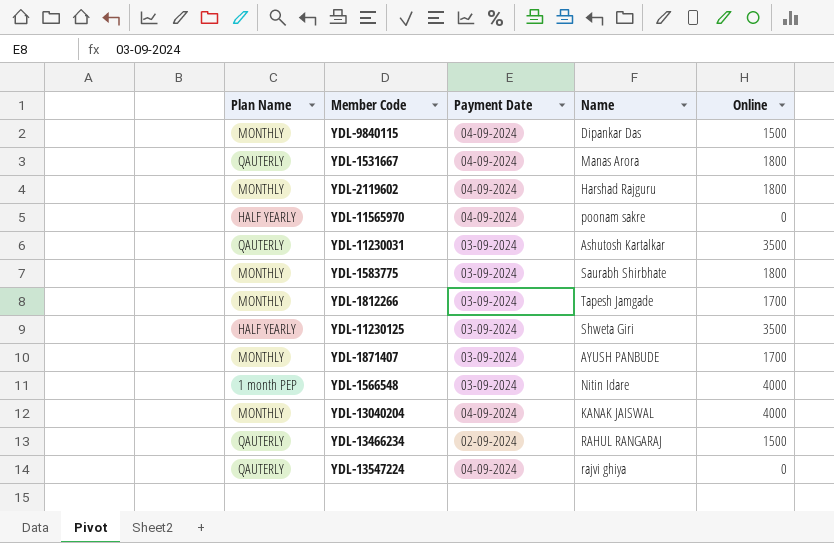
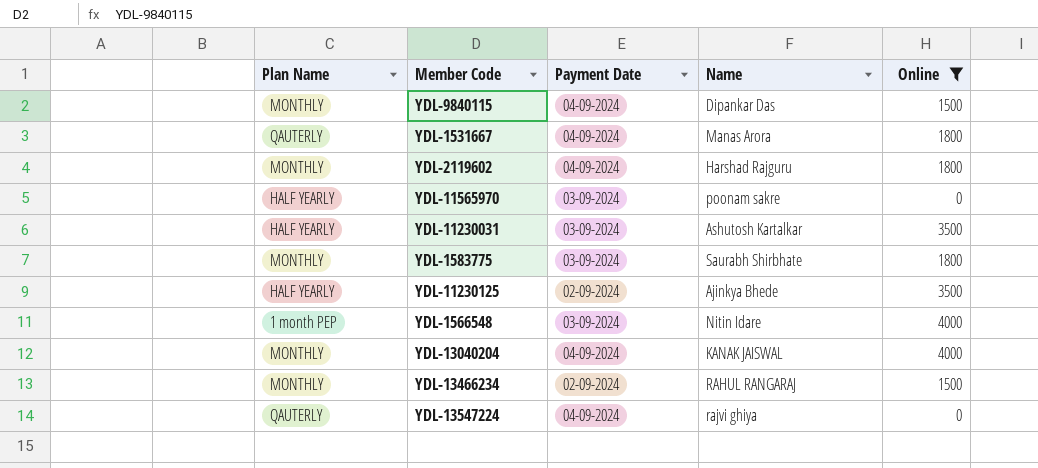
filter: none -> Online != 1700
YDL-11565970 | Payment Date: 04-09-2024 -> 03-09-2024
YDL-11230031 | Plan Name: QAUTERLY -> HALF YEARLY
YDL-11230125 | Payment Date: 03-09-2024 -> 02-09-2024
YDL-11230125 | Name: Shweta Giri -> Ajinkya Bhede
YDL-13466234 | Plan Name: QAUTERLY -> MONTHLY

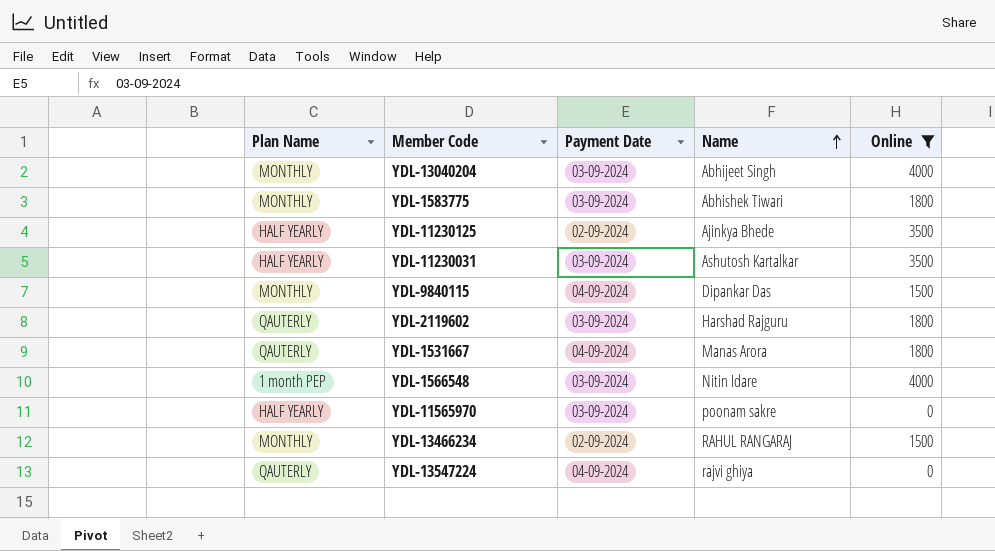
row order: none -> Name ascending
YDL-13040204 | Payment Date: 04-09-2024 -> 03-09-2024
YDL-13040204 | Name: KANAK JAISWAL -> Abhijeet Singh
YDL-1583775 | Name: Saurabh Shirbhate -> Abhishek Tiwari
YDL-2119602 | Plan Name: MONTHLY -> QAUTERLY
YDL-2119602 | Payment Date: 04-09-2024 -> 03-09-2024

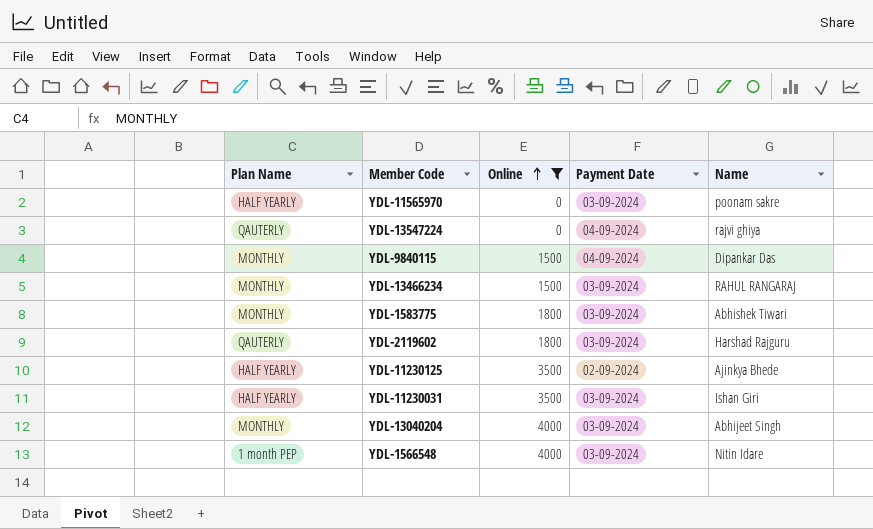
row order: Name ascending -> Online ascending
column Online | position: 5 -> 3
row YDL-1531667: QAUTERLY | 04-09-2024 | Manas Arora | 1800 -> none
YDL-13466234 | Payment Date: 02-09-2024 -> 03-09-2024
YDL-11230031 | Name: Ashutosh Kartalkar -> Ishan Giri

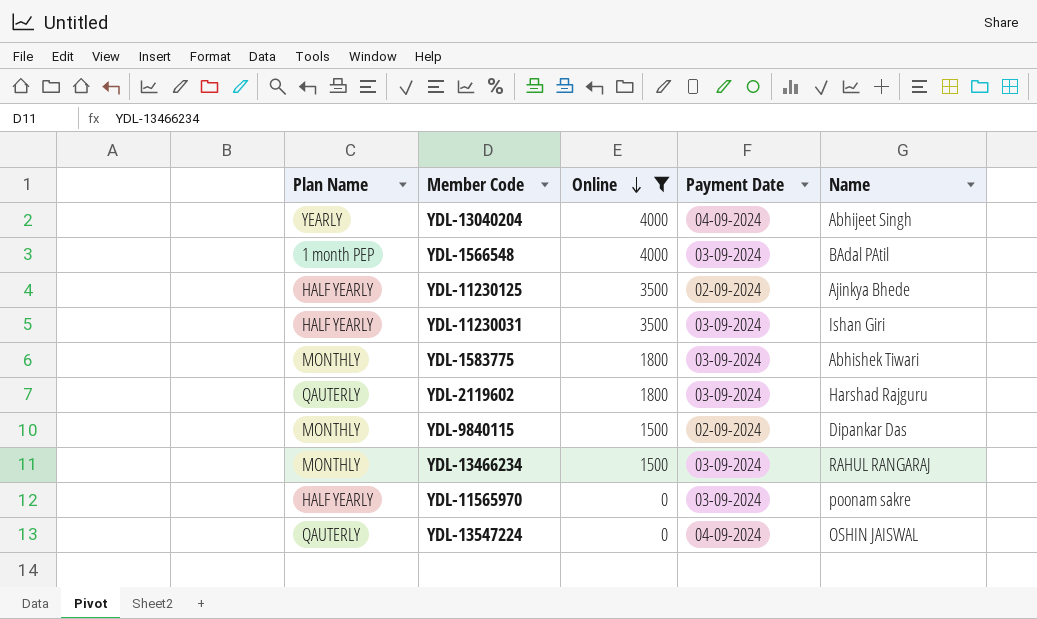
row order: Online ascending -> Online descending
YDL-13040204 | Plan Name: MONTHLY -> YEARLY
YDL-13040204 | Payment Date: 03-09-2024 -> 04-09-2024
YDL-1566548 | Name: Nitin Idare -> BAdal PAtil
YDL-9840115 | Payment Date: 04-09-2024 -> 02-09-2024
YDL-13547224 | Name: rajvi ghiya -> OSHIN JAISWAL

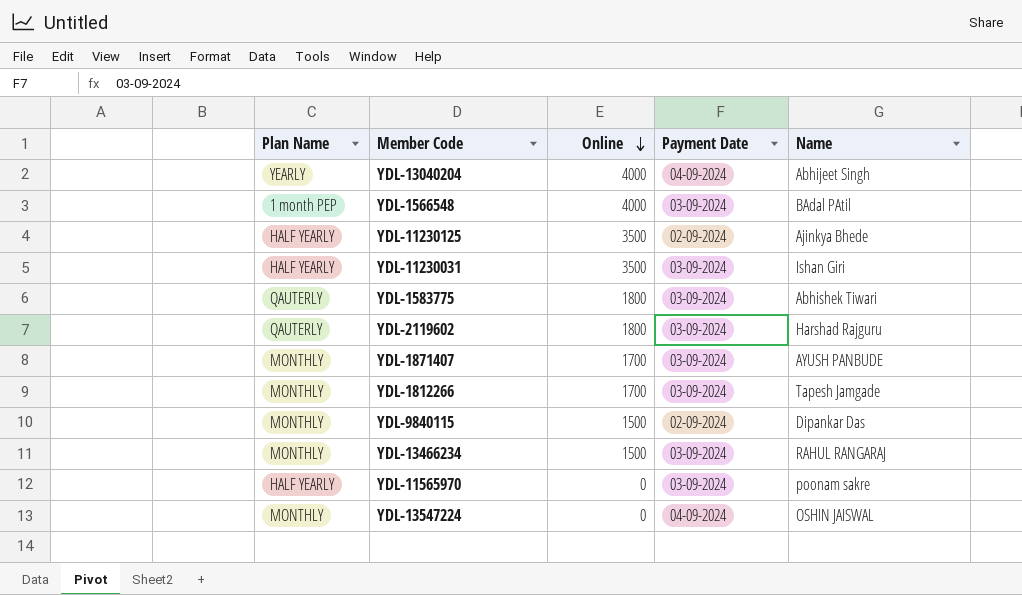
filter: Online != 1700 -> none
YDL-1583775 | Plan Name: MONTHLY -> QAUTERLY
YDL-13547224 | Plan Name: QAUTERLY -> MONTHLY

